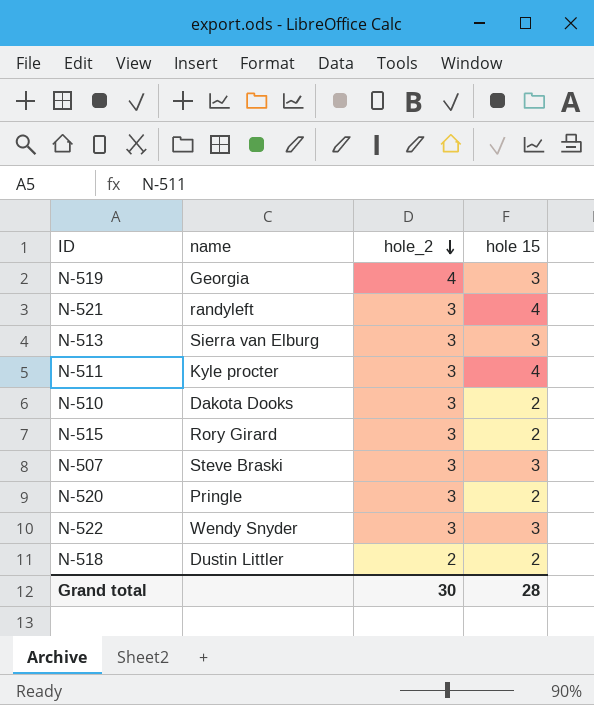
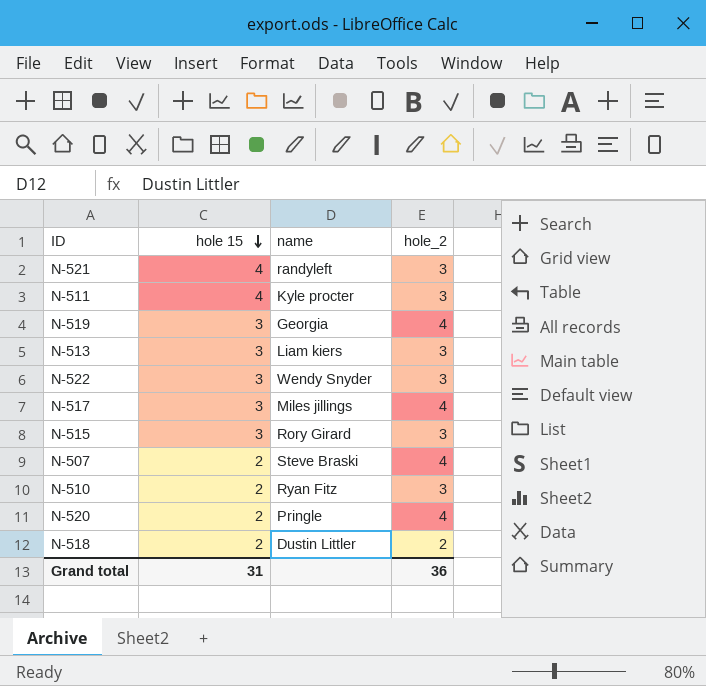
row order: hole_2 descending -> hole 15 descending
column hole 15 | position: 4 -> 2
N-513 | name: Sierra van Elburg -> Liam kiers
row N-517: none -> 3 | Miles jillings | 4
N-515 | hole 15: 2 -> 3
N-507 | hole 15: 3 -> 2
N-507 | hole_2: 3 -> 4
N-510 | name: Dakota Dooks -> Ryan Fitz
N-520 | hole_2: 3 -> 4
Grand total | hole 15: 28 -> 31
Grand total | hole_2: 30 -> 36

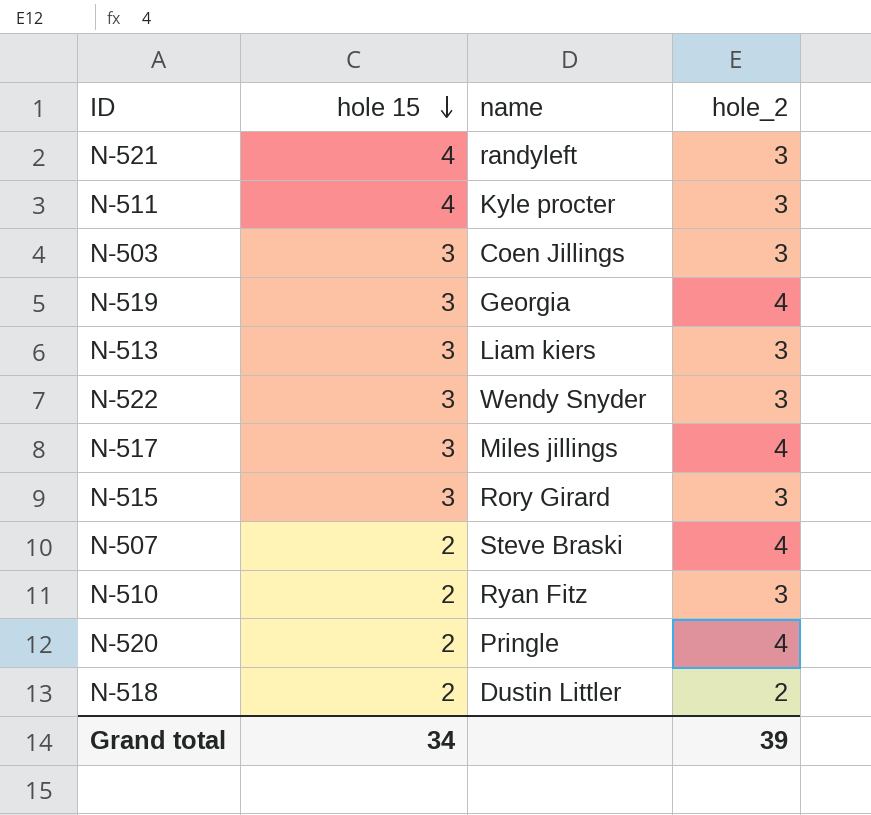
row N-503: none -> 3 | Coen Jillings | 3
Grand total | hole 15: 31 -> 34
Grand total | hole_2: 36 -> 39

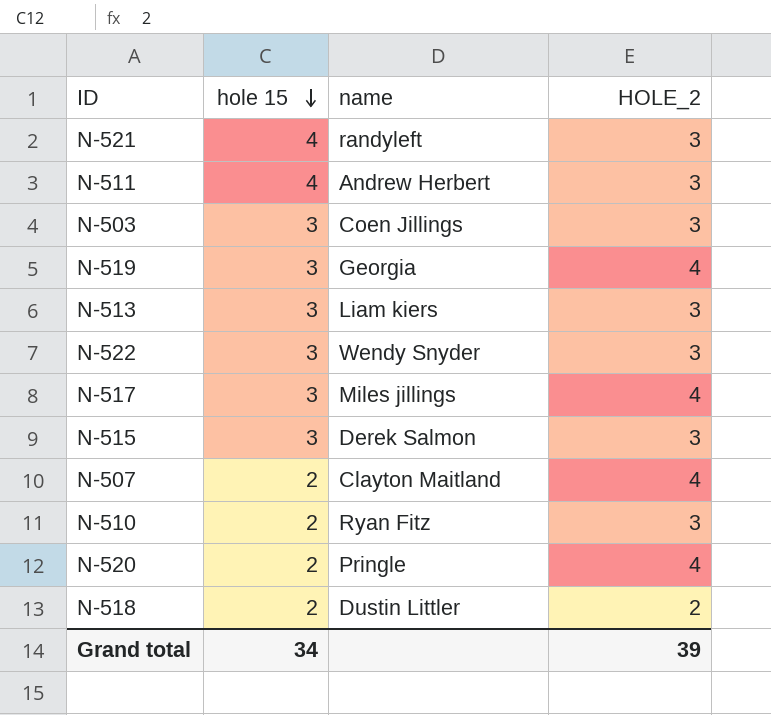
column name: hole_2 -> HOLE_2
N-511 | name: Kyle procter -> Andrew Herbert
N-515 | name: Rory Girard -> Derek Salmon
N-507 | name: Steve Braski -> Clayton Maitland

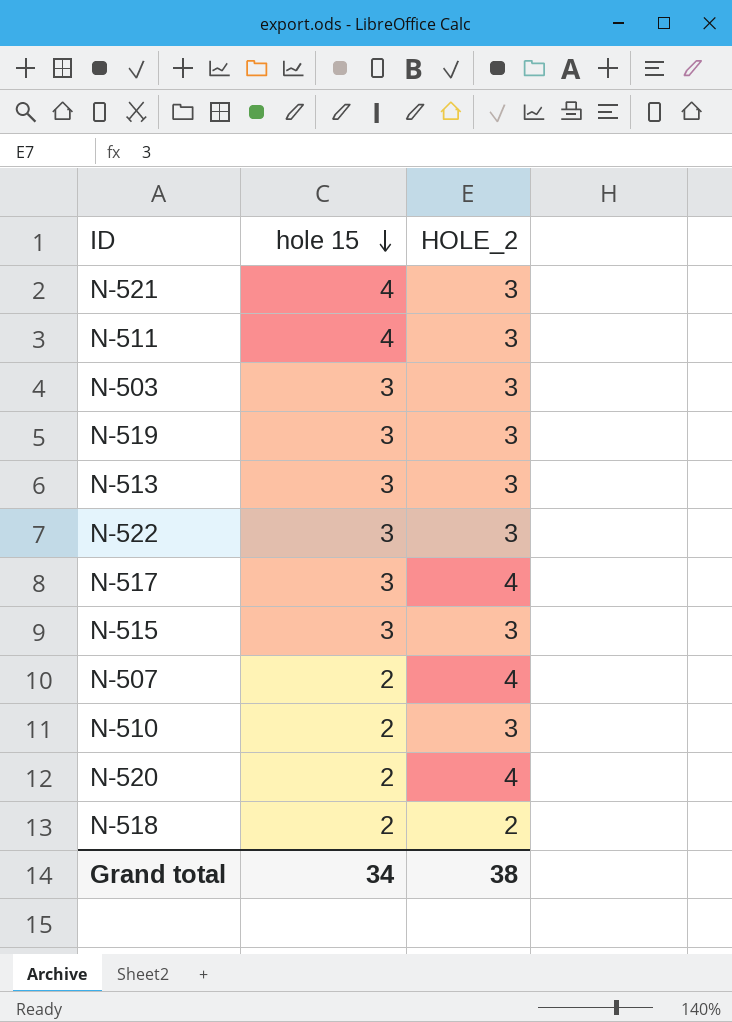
column name | position: 3 -> none
N-519 | HOLE_2: 4 -> 3
Grand total | HOLE_2: 39 -> 38

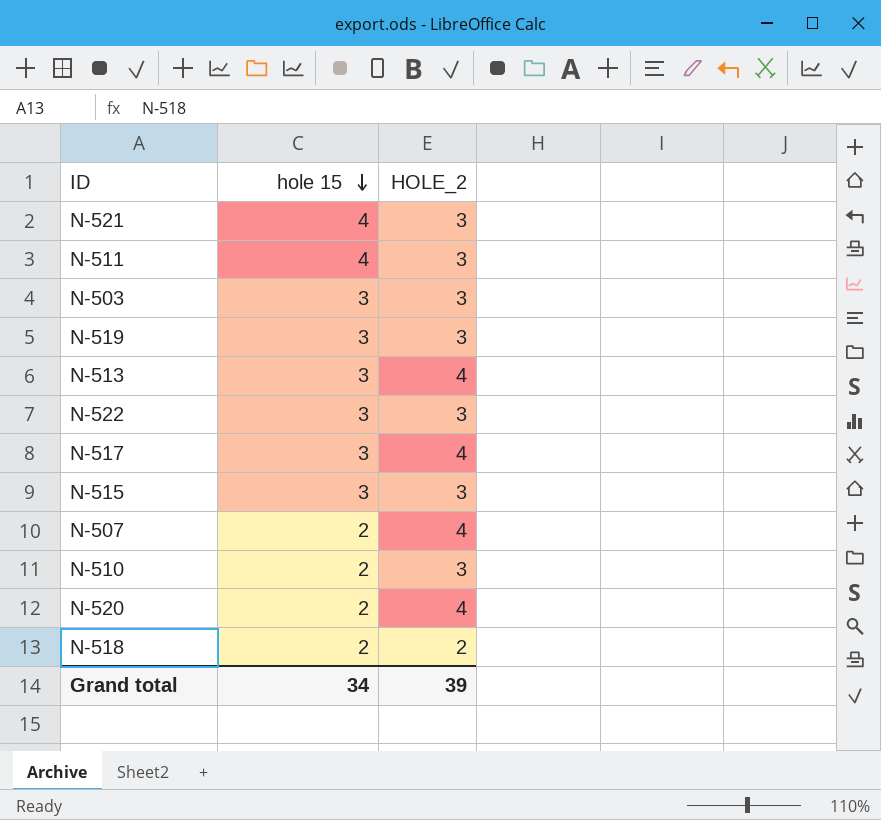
N-513 | HOLE_2: 3 -> 4
Grand total | HOLE_2: 38 -> 39

